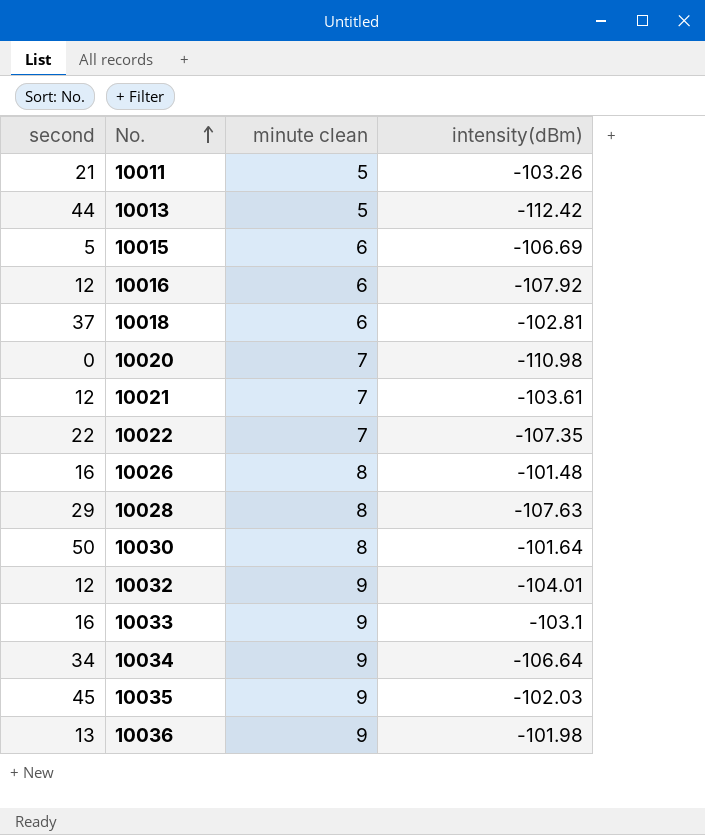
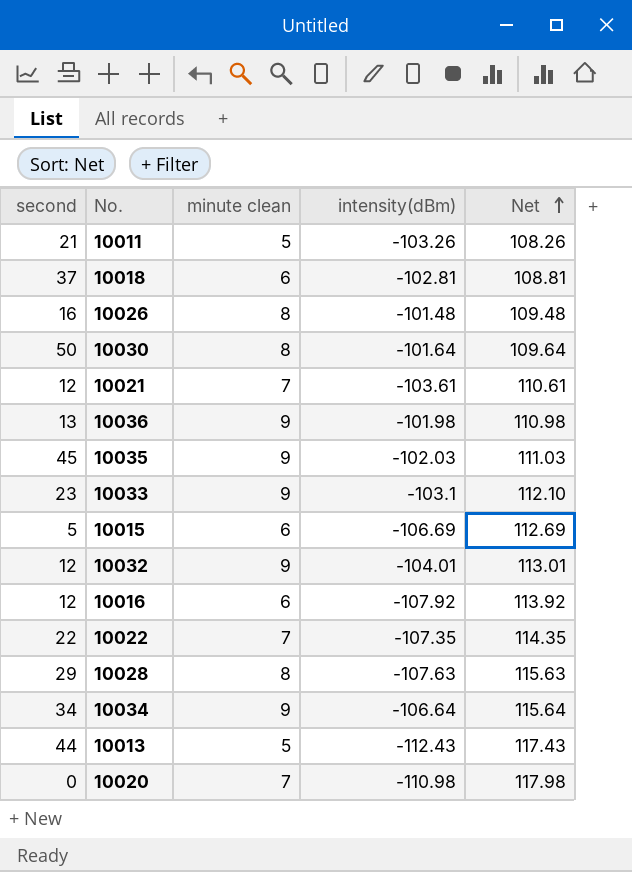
row order: No. ascending -> Net ascending
column Net | formula: none -> [minute clean] - [intensity(dBm)]
10033 | second: 16 -> 23
10013 | intensity(dBm): -112.42 -> -112.43

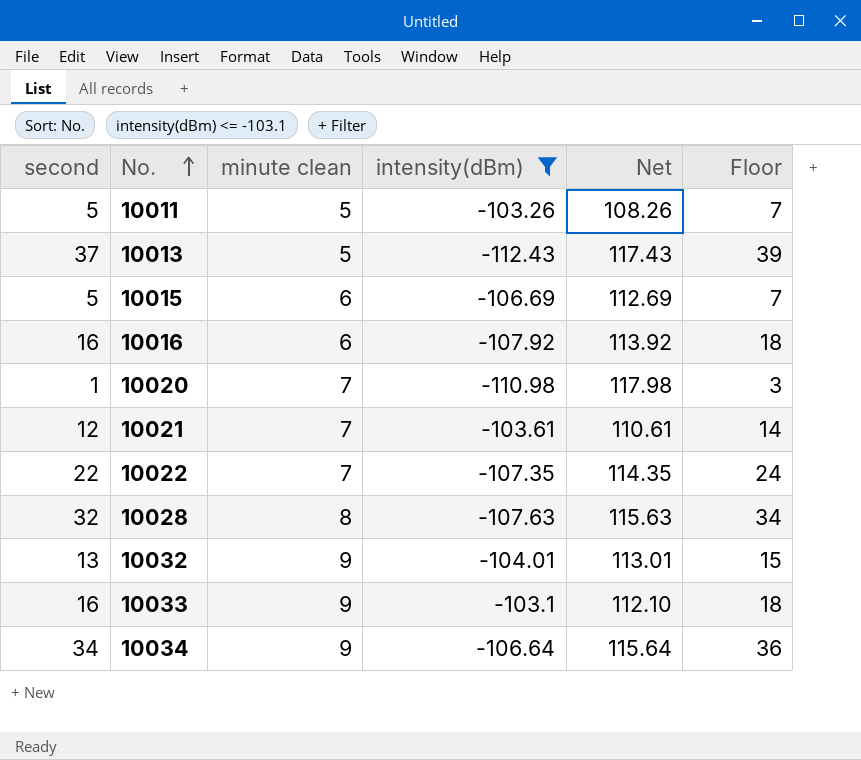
filter: none -> intensity(dBm) <= -103.1
row order: Net ascending -> No. ascending
column Floor | formula: none -> [second] + 2
10011 | second: 21 -> 5
10013 | second: 44 -> 37
10016 | second: 12 -> 16
10020 | second: 0 -> 1
10028 | second: 29 -> 32
10032 | second: 12 -> 13
10033 | second: 23 -> 16

